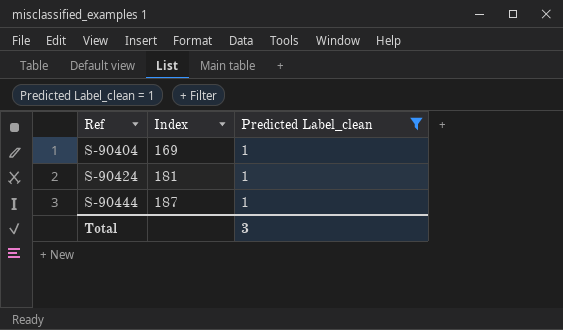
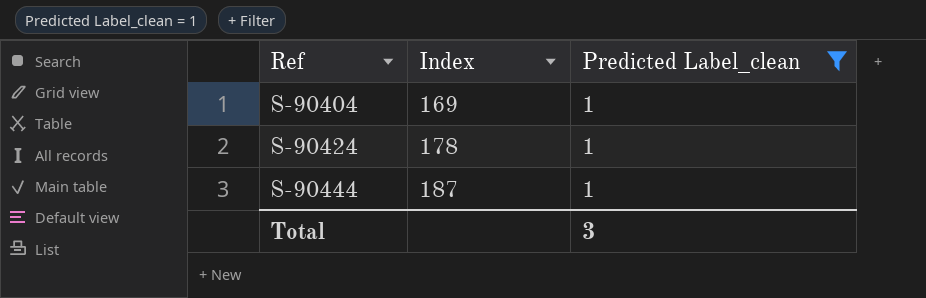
S-90424 | Index: 181 -> 178

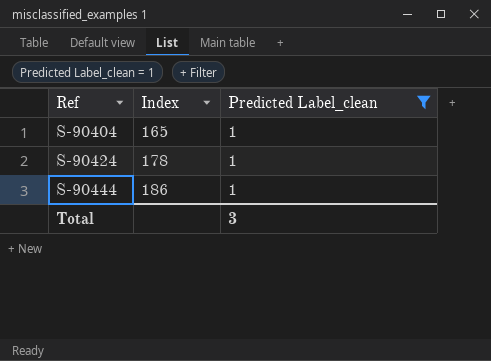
S-90404 | Index: 169 -> 165
S-90444 | Index: 187 -> 186

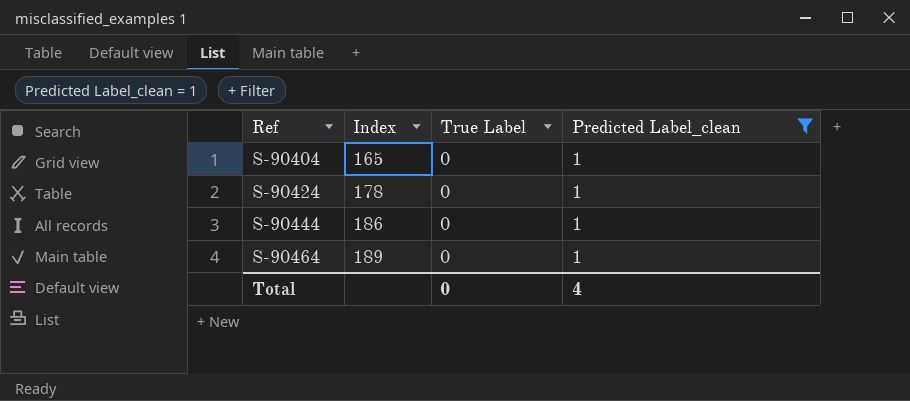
column True Label | position: none -> 3
row S-90464: none -> 189 | 0 | 1
Total | Predicted Label_clean: 3 -> 4

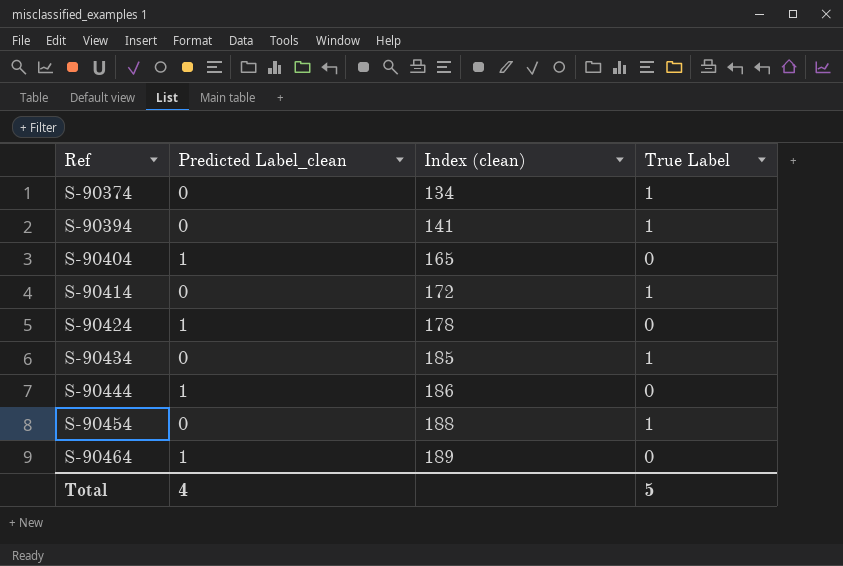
filter: Predicted Label_clean = 1 -> none
column Predicted Label_clean | position: 4 -> 2
column name: Index -> Index (clean)
Total | True Label: 0 -> 5

